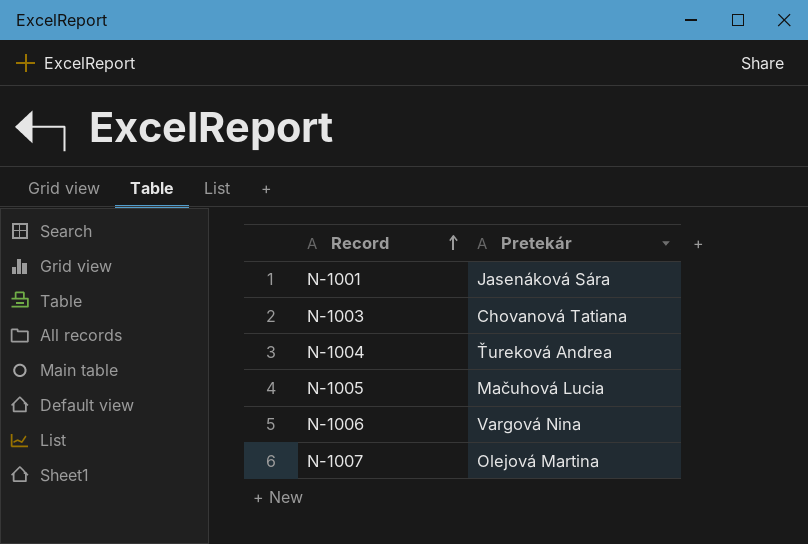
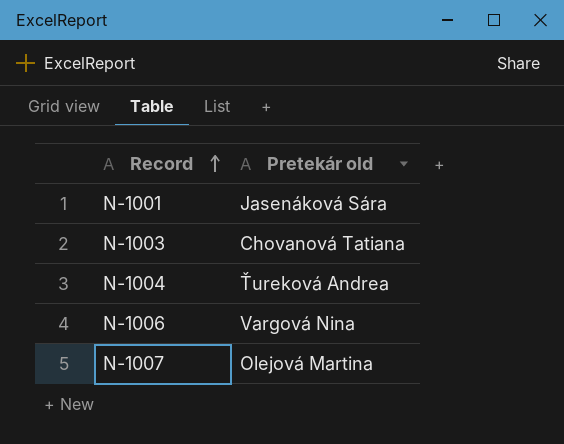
column name: Pretekár -> Pretekár old
row N-1005: Mačuhová Lucia -> none

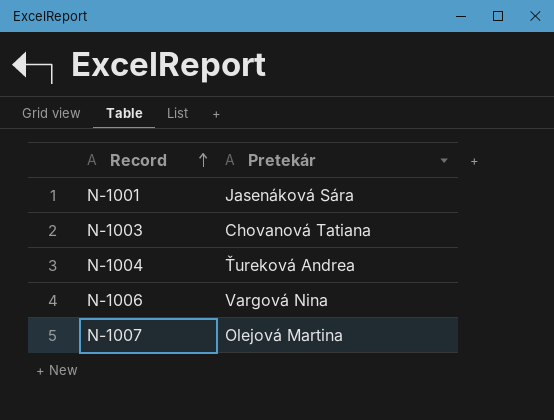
column name: Pretekár old -> Pretekár

